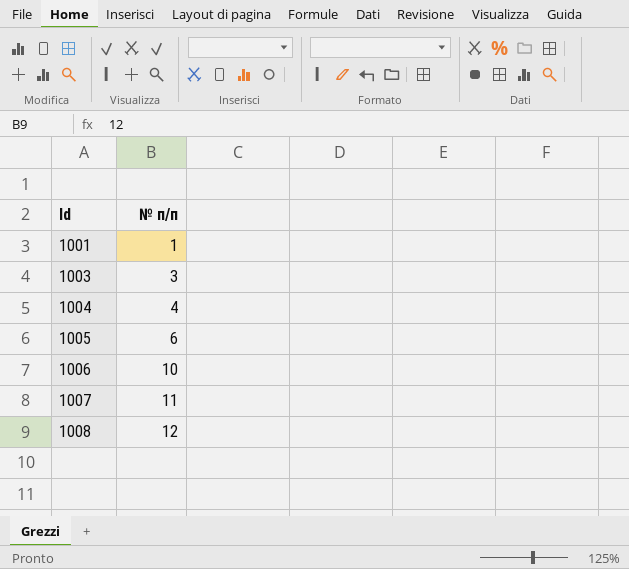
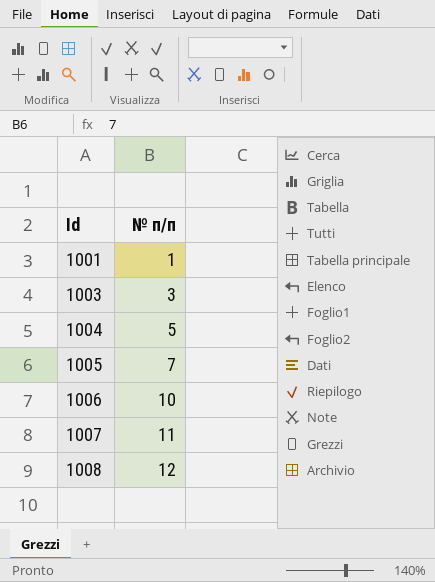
1004 | № п/п: 4 -> 5
1005 | № п/п: 6 -> 7

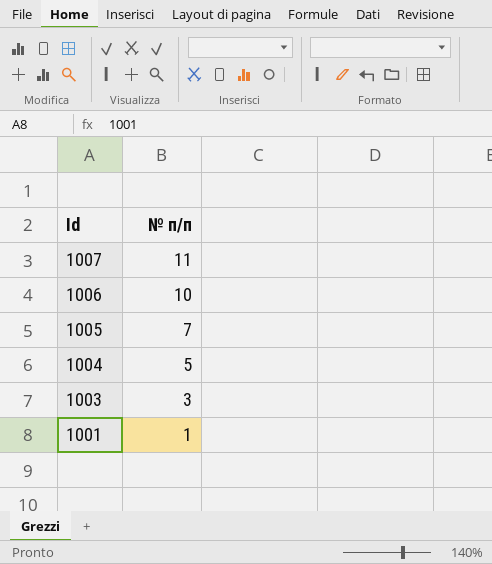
row order: Id ascending -> Id descending
row 1008: 12 -> none

